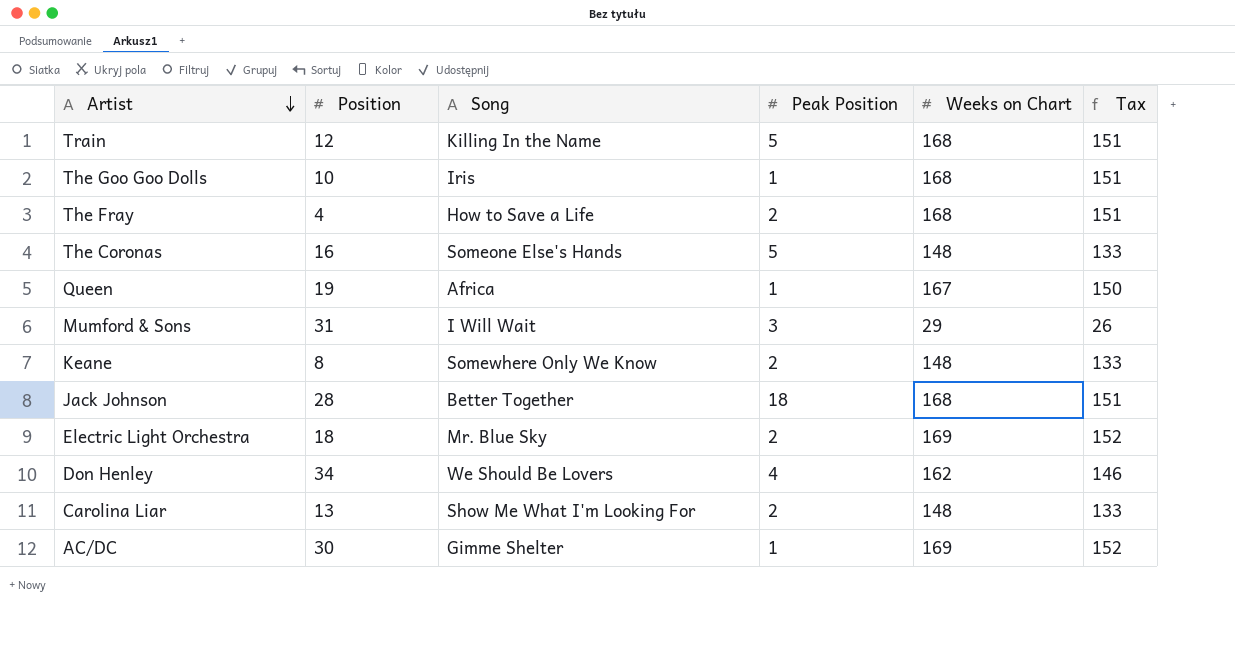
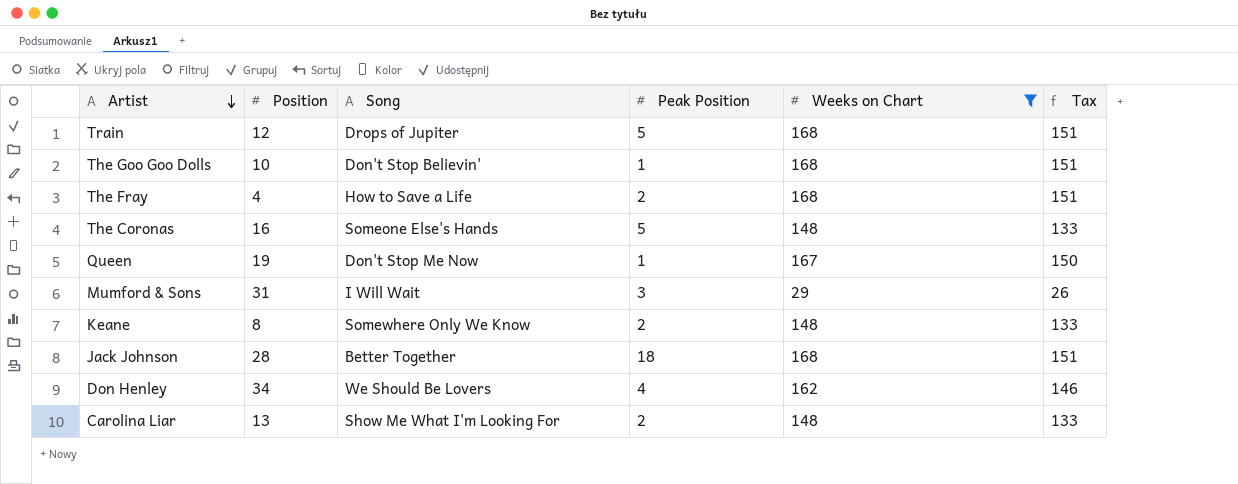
filter: none -> Weeks on Chart != 169
Train | Song: Killing In the Name -> Drops of Jupiter
The Goo Goo Dolls | Song: Iris -> Don't Stop Believin'
Queen | Song: Africa -> Don't Stop Me Now

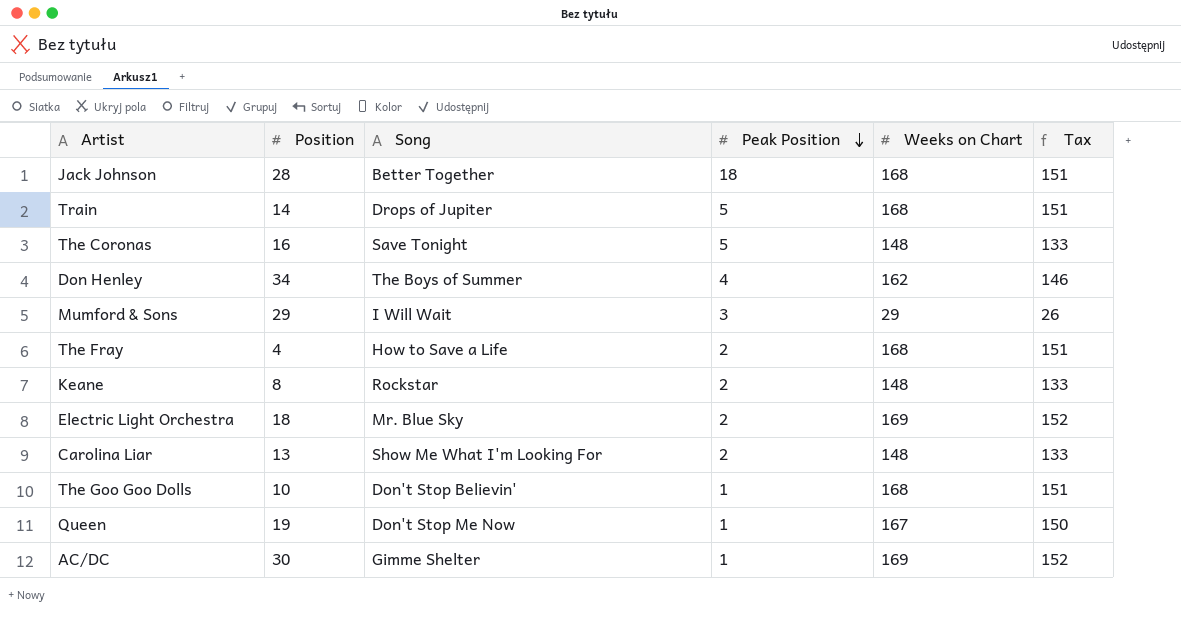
filter: Weeks on Chart != 169 -> none
row order: Artist descending -> Peak Position descending
Train | Position: 12 -> 14
The Coronas | Song: Someone Else's Hands -> Save Tonight
Don Henley | Song: We Should Be Lovers -> The Boys of Summer
Mumford & Sons | Position: 31 -> 29
Keane | Song: Somewhere Only We Know -> Rockstar

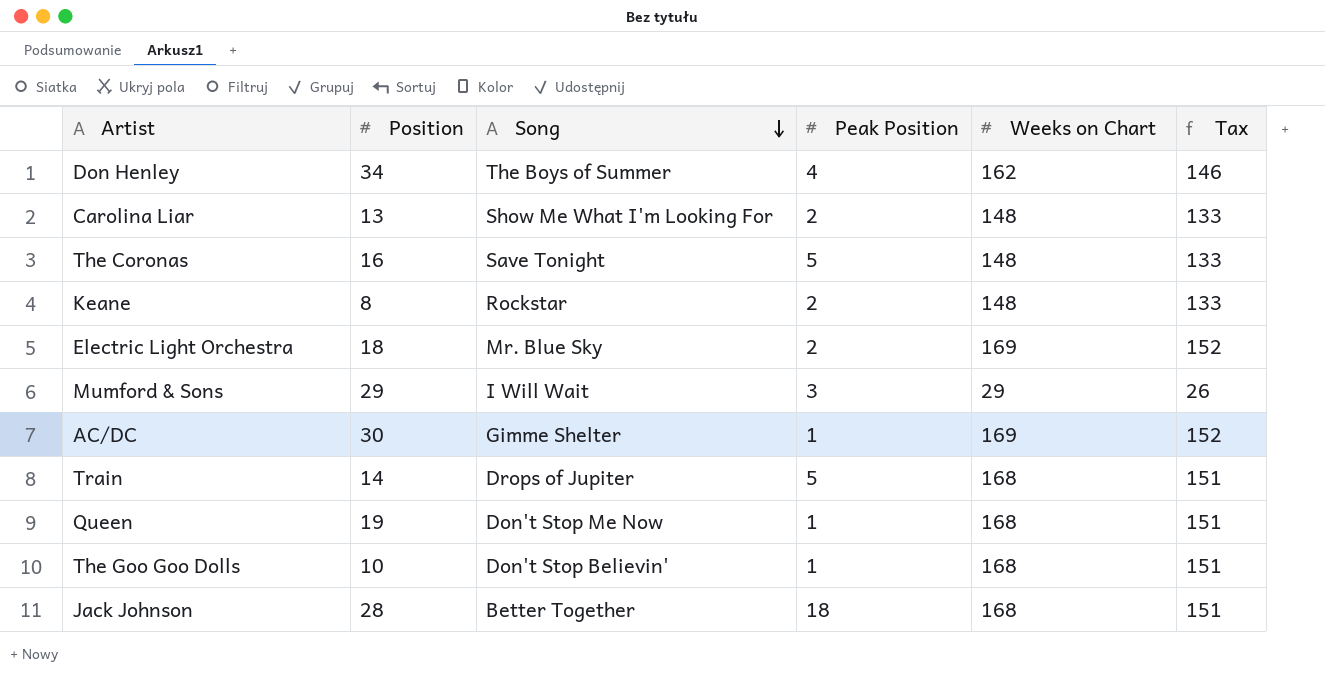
row order: Peak Position descending -> Song descending
row The Fray: 4 | How to Save a Life | 2 | 168 | 151 -> none
Queen | Weeks on Chart: 167 -> 168
Queen | Tax: 150 -> 151

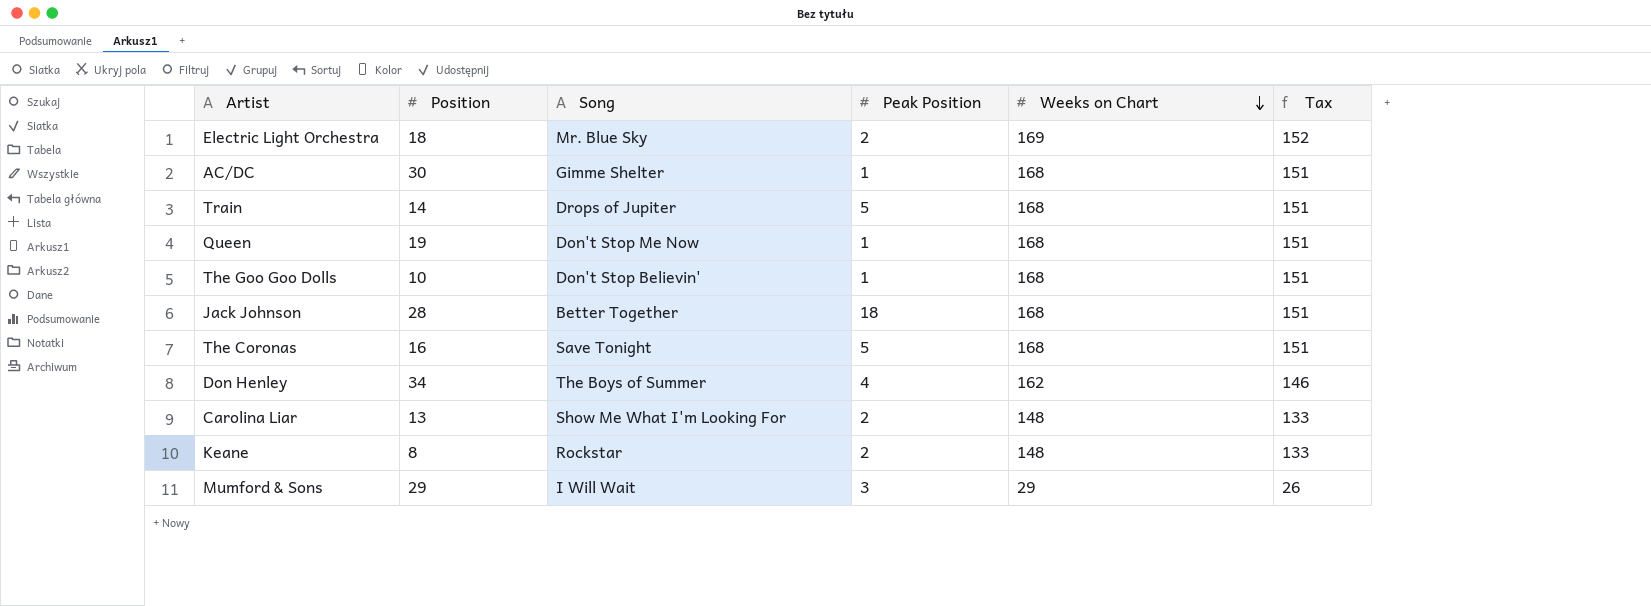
row order: Song descending -> Weeks on Chart descending
AC/DC | Weeks on Chart: 169 -> 168
AC/DC | Tax: 152 -> 151
The Coronas | Weeks on Chart: 148 -> 168
The Coronas | Tax: 133 -> 151

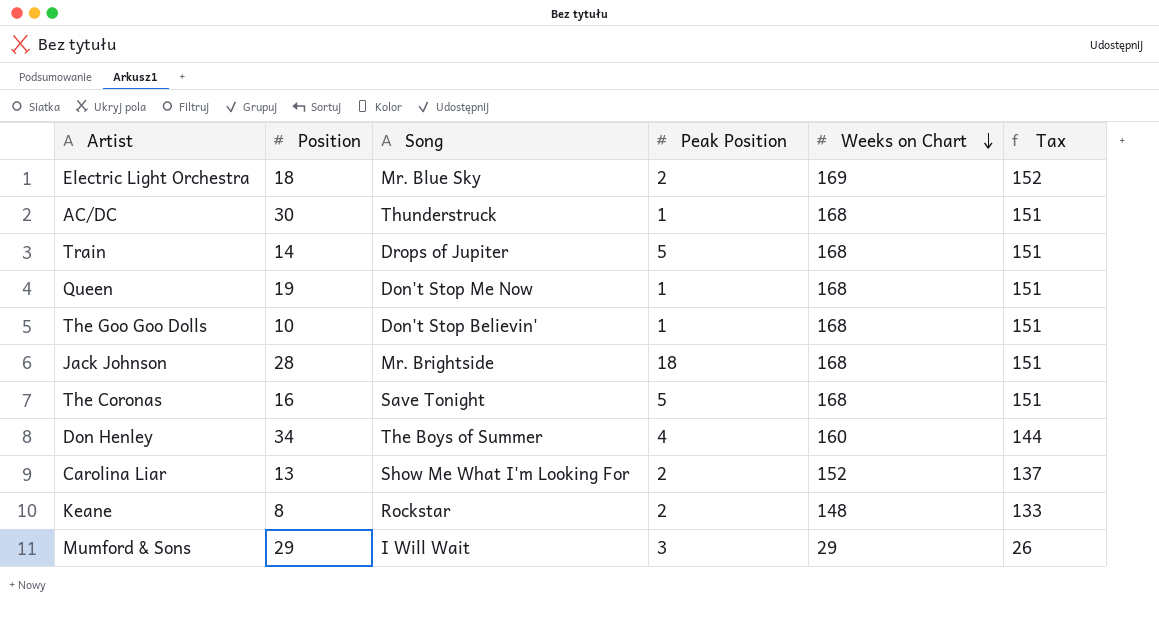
AC/DC | Song: Gimme Shelter -> Thunderstruck
Jack Johnson | Song: Better Together -> Mr. Brightside
Don Henley | Weeks on Chart: 162 -> 160
Don Henley | Tax: 146 -> 144
Carolina Liar | Weeks on Chart: 148 -> 152
Carolina Liar | Tax: 133 -> 137

